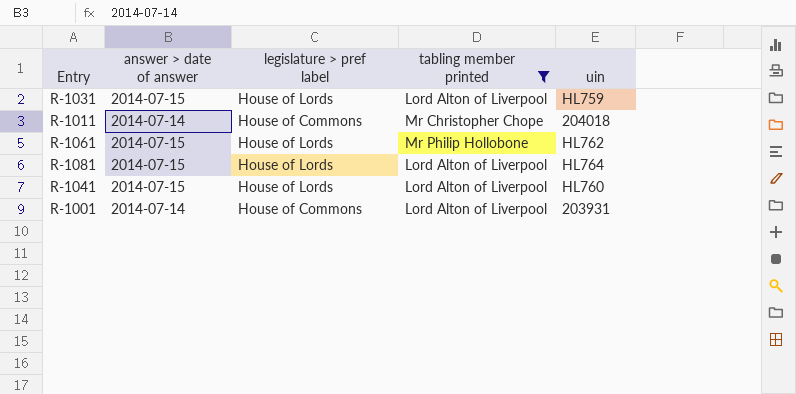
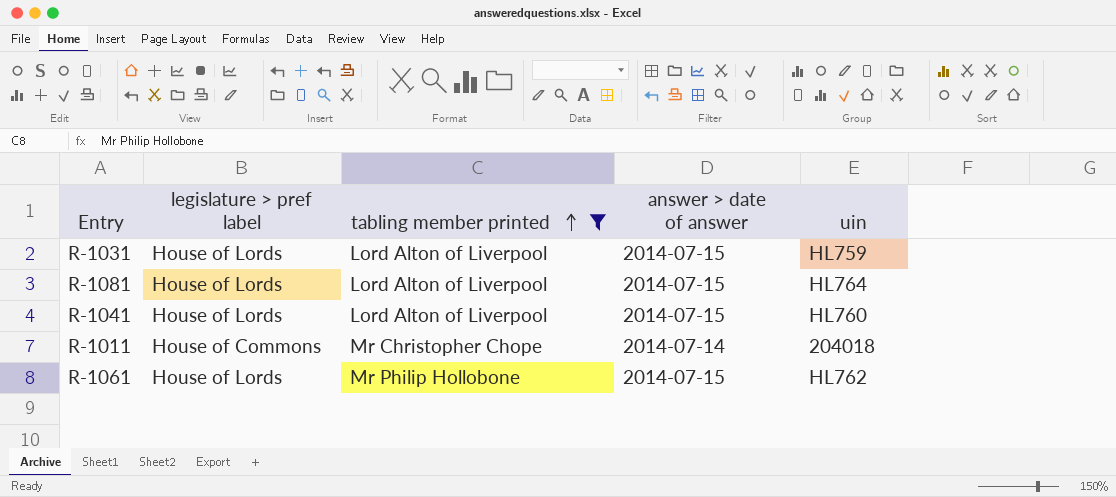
row order: none -> tabling member printed ascending
column answer > date of answer | position: 2 -> 4
row R-1001: 2014-07-14 | House of Commons | Lord Alton of Liverpool | 203931 -> none

